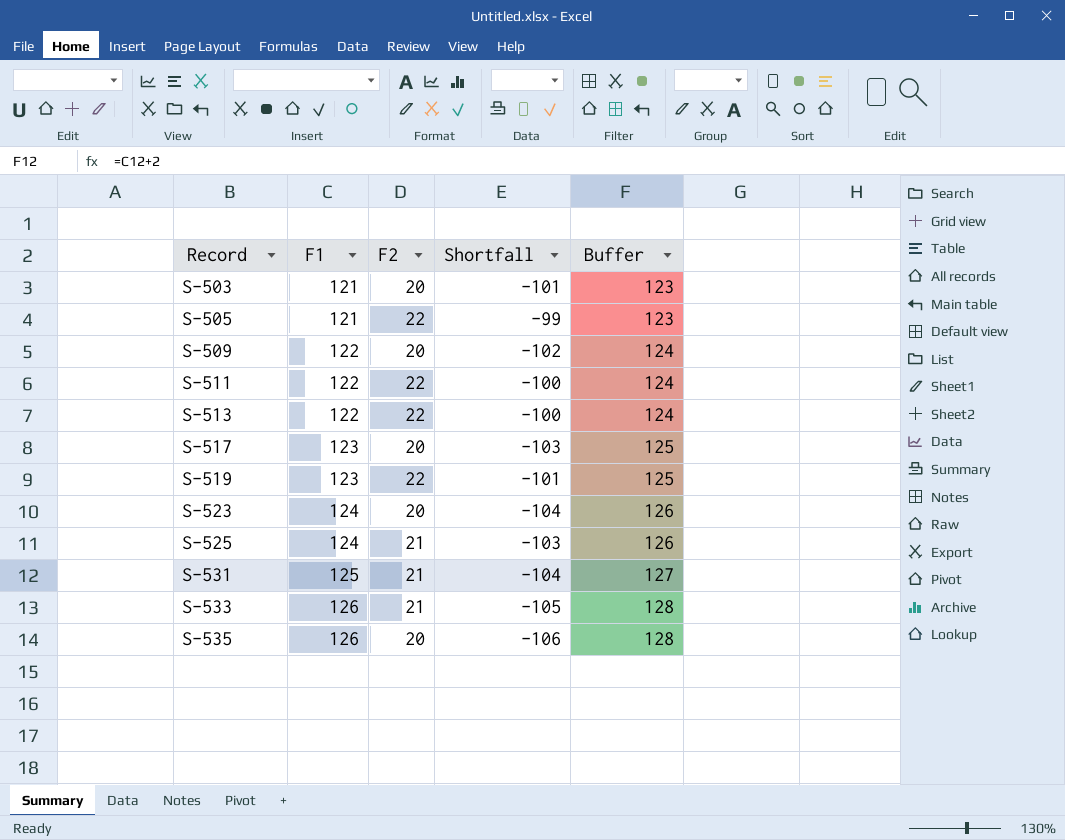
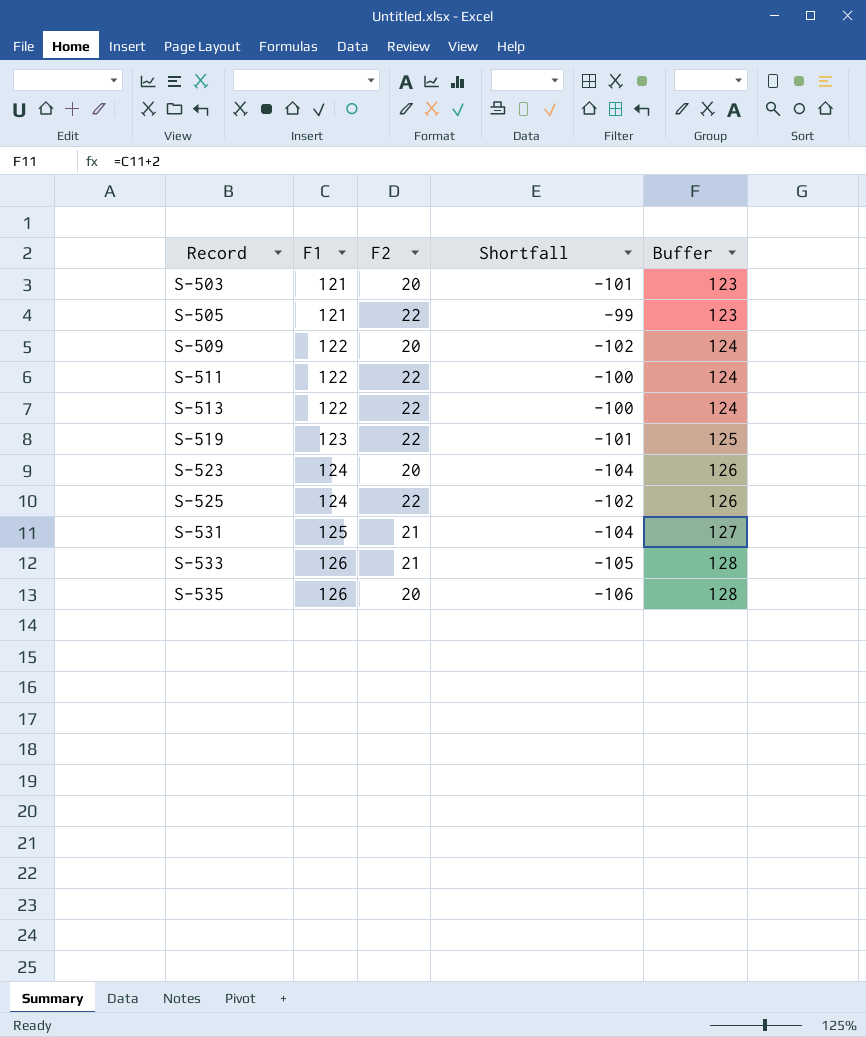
row S-517: 123 | 20 | -103 | 125 -> none
S-525 | F2: 21 -> 22
S-525 | Shortfall: -103 -> -102

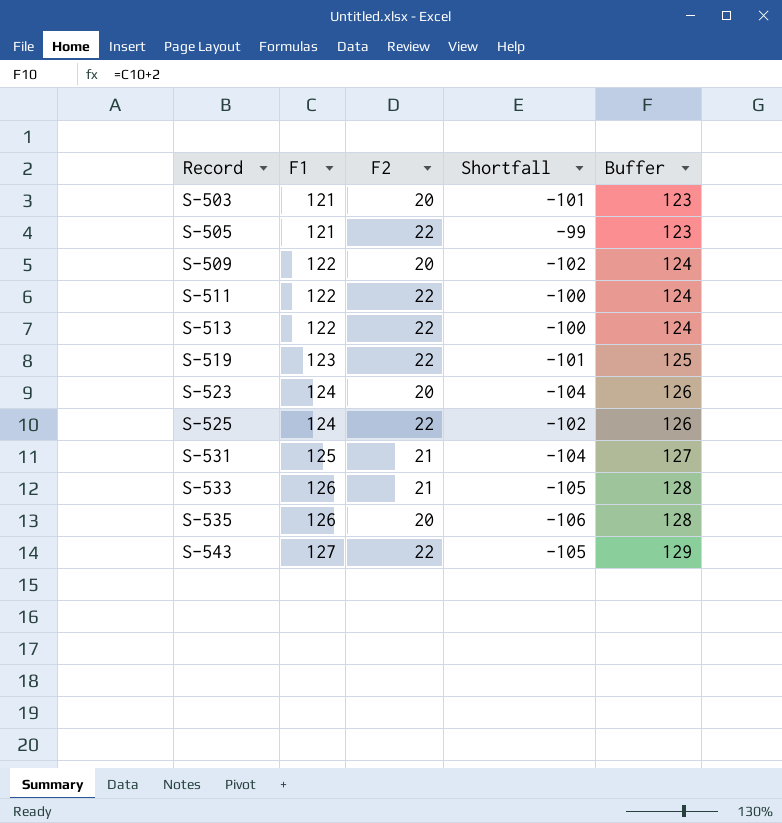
row S-543: none -> 127 | 22 | -105 | 129

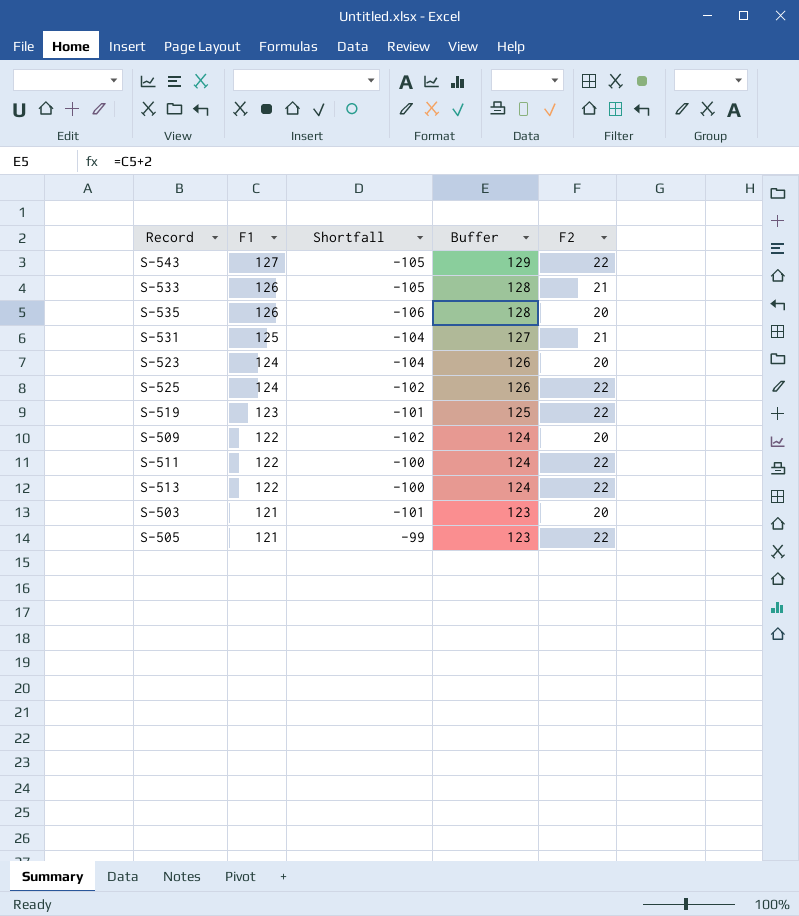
row order: Record ascending -> F1 descending
column F2 | position: 3 -> 5

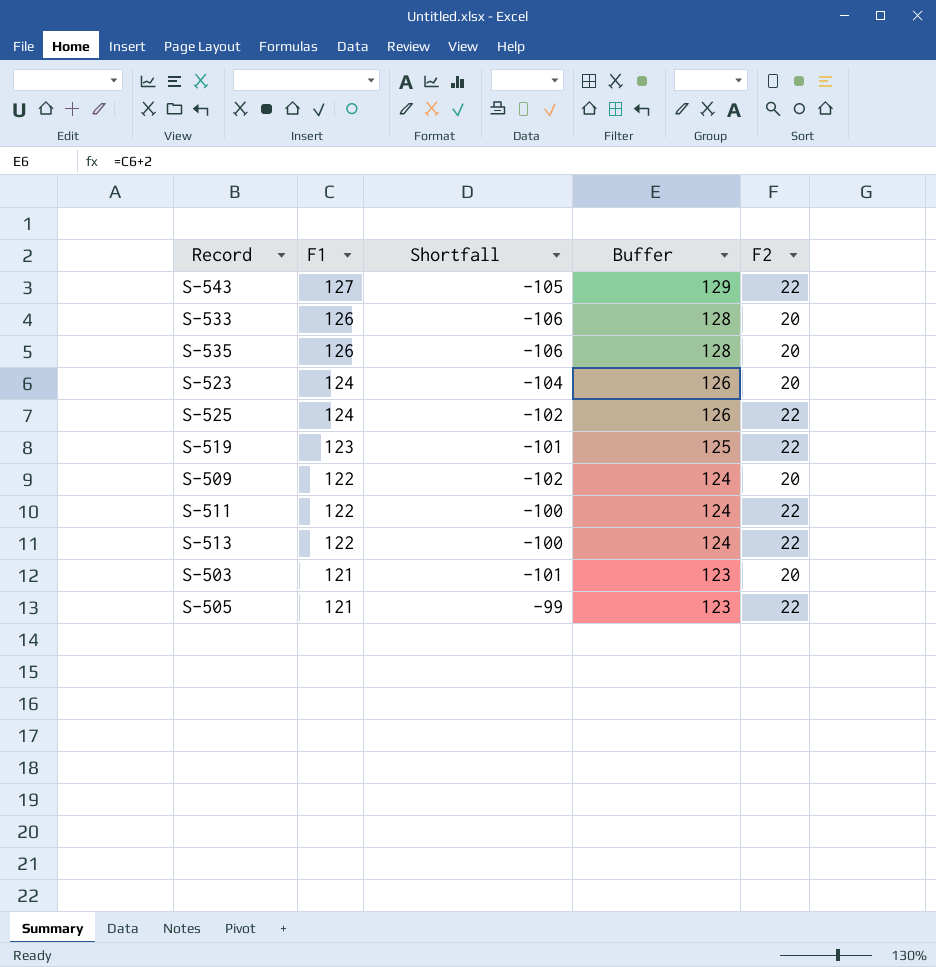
row S-531: 125 | -104 | 127 | 21 -> none
S-533 | Shortfall: -105 -> -106
S-533 | F2: 21 -> 20

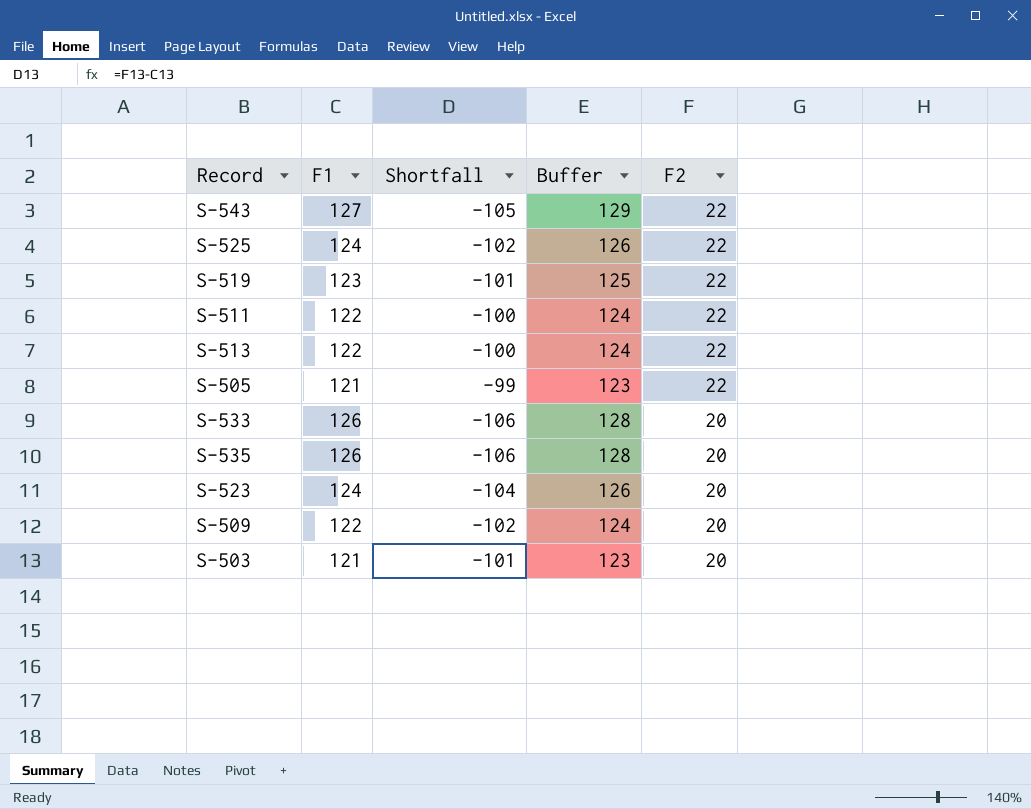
row order: F1 descending -> F2 descending

